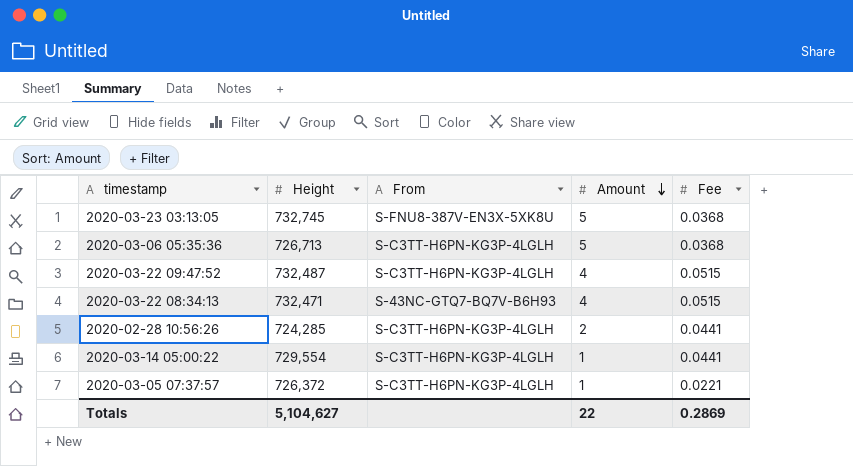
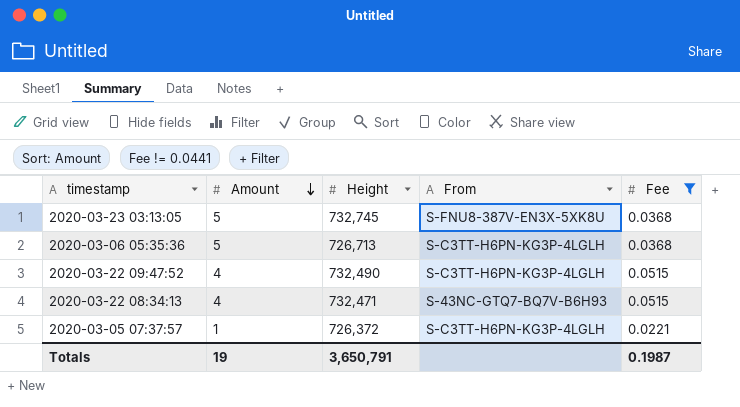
filter: none -> Fee != 0.0441
column Amount | position: 4 -> 2
2020-03-22 09:47:52 | Height: 732,487 -> 732,490
Totals | Amount: 22 -> 19
Totals | Height: 5,104,627 -> 3,650,791
Totals | Fee: 0.2869 -> 0.1987

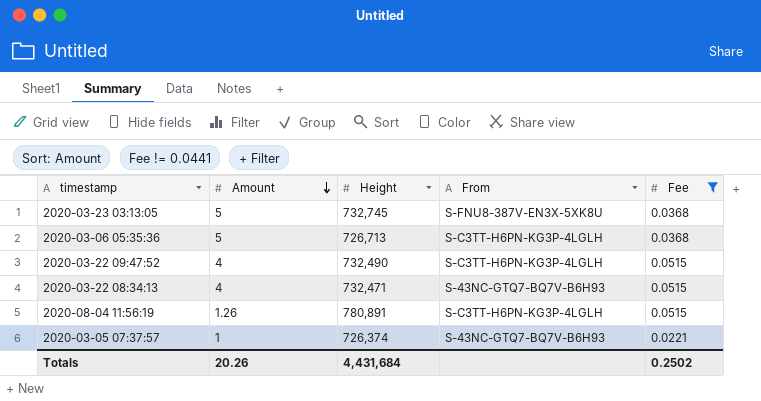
row 2020-08-04 11:56:19: none -> 1.26 | 780,891 | S-C3TT-H6PN-KG3P-4LGLH | 0.0515
2020-03-05 07:37:57 | Height: 726,372 -> 726,374
2020-03-05 07:37:57 | From: S-C3TT-H6PN-KG3P-4LGLH -> S-43NC-GTQ7-BQ7V-B6H93
Totals | Amount: 19 -> 20.26
Totals | Height: 3,650,791 -> 4,431,684
Totals | Fee: 0.1987 -> 0.2502

